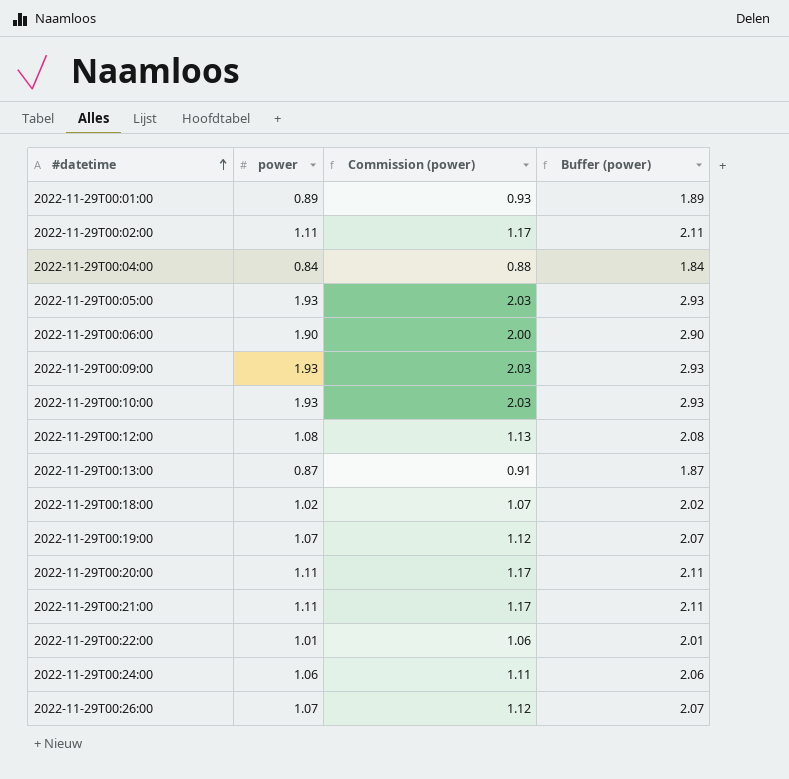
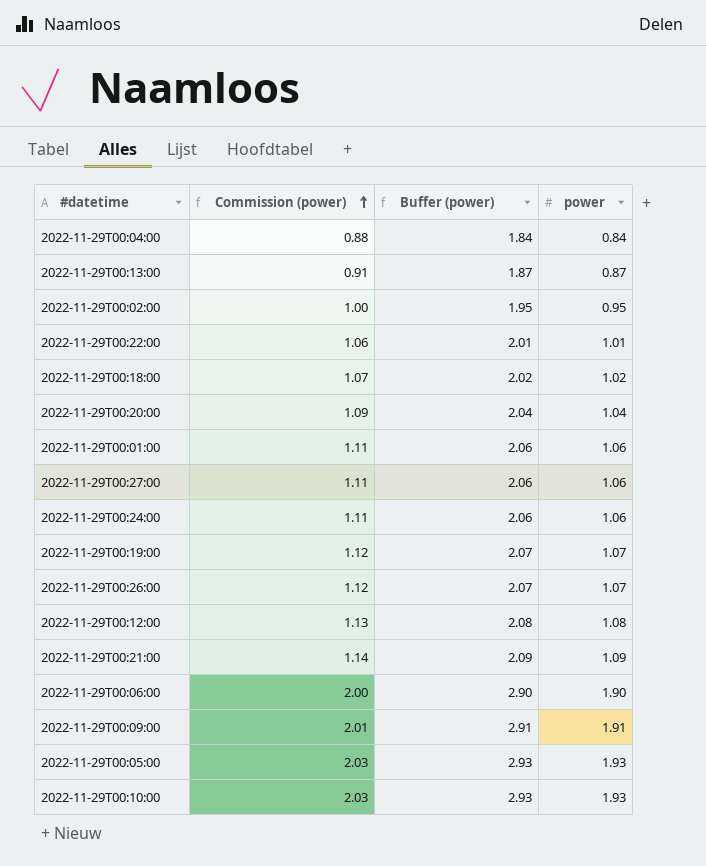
row order: #datetime ascending -> Commission (power) ascending
column power | position: 2 -> 4
2022-11-29T00:02:00 | Commission (power): 1.17 -> 1.00
2022-11-29T00:02:00 | Buffer (power): 2.11 -> 1.95
2022-11-29T00:02:00 | power: 1.11 -> 0.95
2022-11-29T00:20:00 | Commission (power): 1.17 -> 1.09
2022-11-29T00:20:00 | Buffer (power): 2.11 -> 2.04
2022-11-29T00:20:00 | power: 1.11 -> 1.04
2022-11-29T00:01:00 | Commission (power): 0.93 -> 1.11
2022-11-29T00:01:00 | Buffer (power): 1.89 -> 2.06
2022-11-29T00:01:00 | power: 0.89 -> 1.06
row 2022-11-29T00:27:00: none -> 1.11 | 2.06 | 1.06
2022-11-29T00:21:00 | Commission (power): 1.17 -> 1.14
2022-11-29T00:21:00 | Buffer (power): 2.11 -> 2.09
2022-11-29T00:21:00 | power: 1.11 -> 1.09
2022-11-29T00:09:00 | Commission (power): 2.03 -> 2.01
2022-11-29T00:09:00 | Buffer (power): 2.93 -> 2.91
2022-11-29T00:09:00 | power: 1.93 -> 1.91

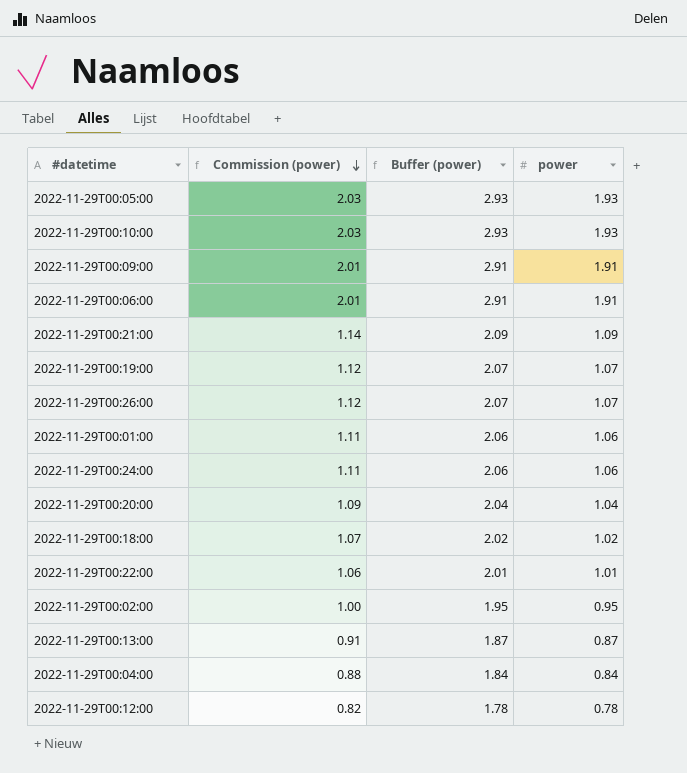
row order: Commission (power) ascending -> Commission (power) descending
row 2022-11-29T00:27:00: 1.11 | 2.06 | 1.06 -> none
2022-11-29T00:06:00 | Commission (power): 2.00 -> 2.01
2022-11-29T00:06:00 | Buffer (power): 2.90 -> 2.91
2022-11-29T00:06:00 | power: 1.90 -> 1.91
2022-11-29T00:12:00 | Commission (power): 1.13 -> 0.82
2022-11-29T00:12:00 | Buffer (power): 2.08 -> 1.78
2022-11-29T00:12:00 | power: 1.08 -> 0.78

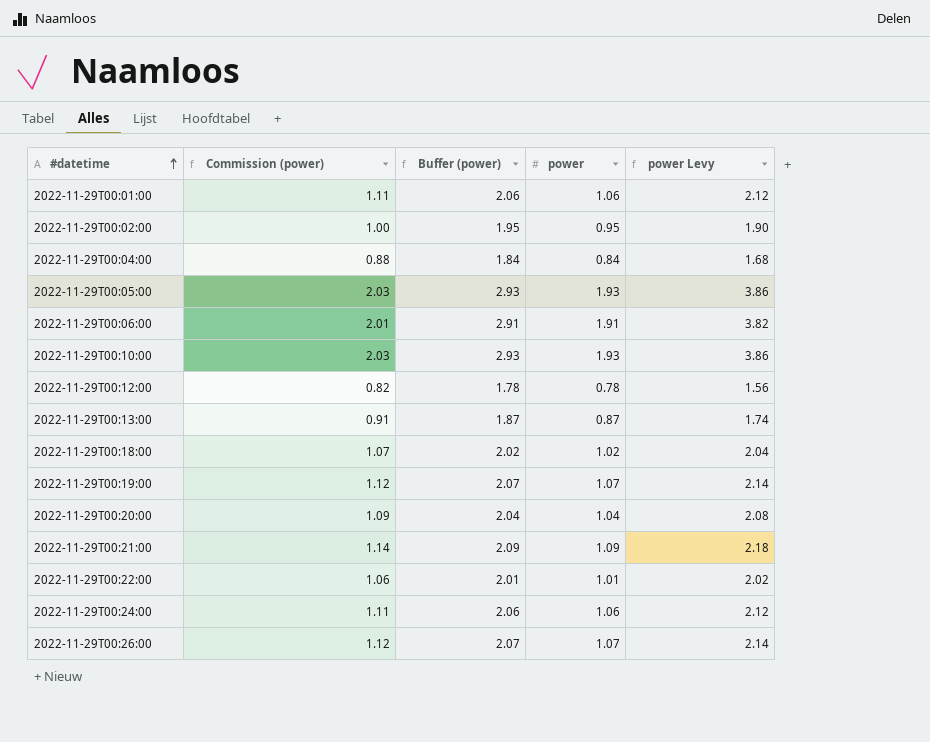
row order: Commission (power) descending -> #datetime ascending
column power Levy | formula: none -> [power] * 2
row 2022-11-29T00:09:00: 2.01 | 2.91 | 1.91 -> none

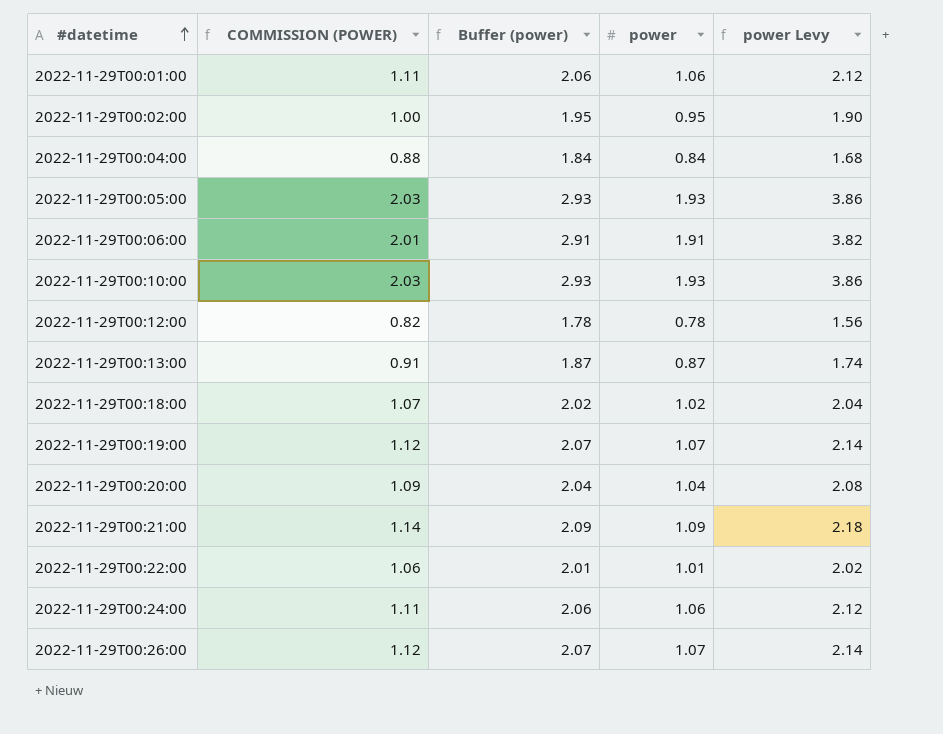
column name: Commission (power) -> COMMISSION (POWER)

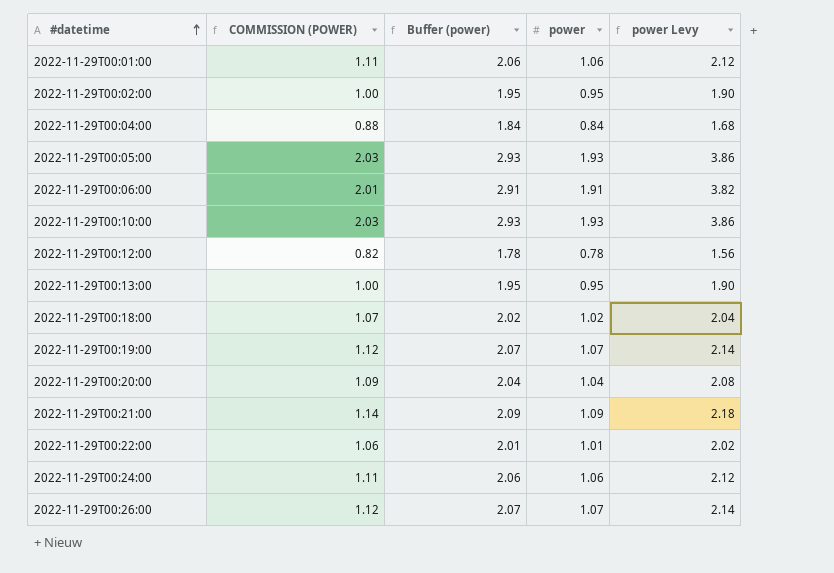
2022-11-29T00:13:00 | COMMISSION (POWER): 0.91 -> 1.00
2022-11-29T00:13:00 | Buffer (power): 1.87 -> 1.95
2022-11-29T00:13:00 | power: 0.87 -> 0.95
2022-11-29T00:13:00 | power Levy: 1.74 -> 1.90

